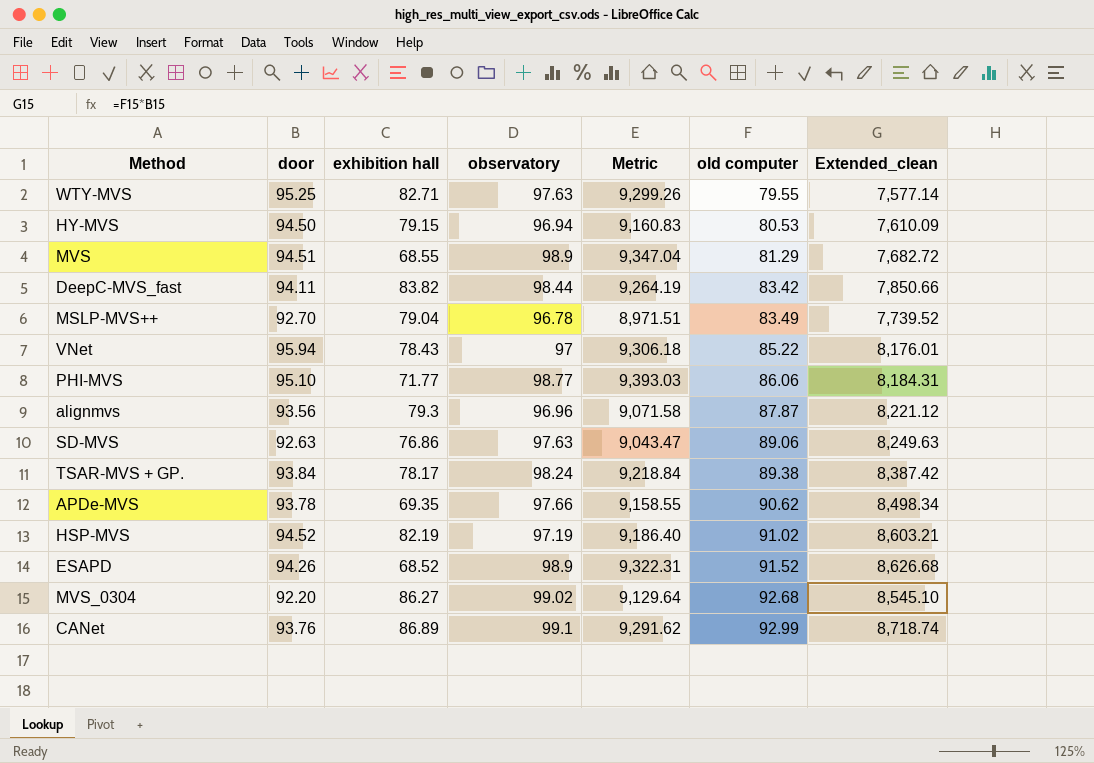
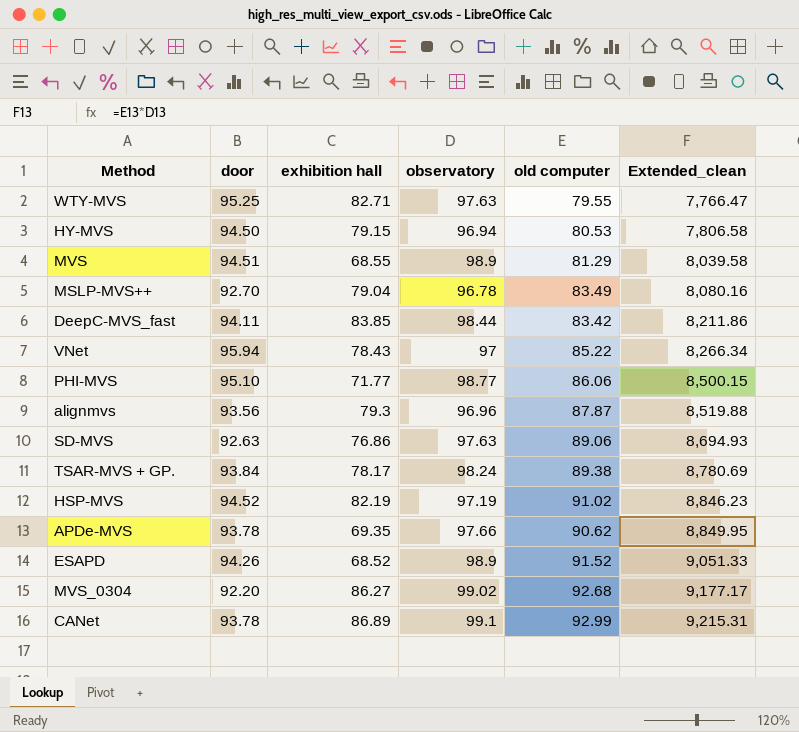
row order: old computer ascending -> Extended_clean ascending
column Metric | formula: [door] * [observatory] -> none
column Extended_clean | formula: [door] * [old computer] -> [observatory] * [old computer]
DeepC-MVS_fast | exhibition hall: 83.82 -> 83.85
CANet | door: 93.76 -> 93.78

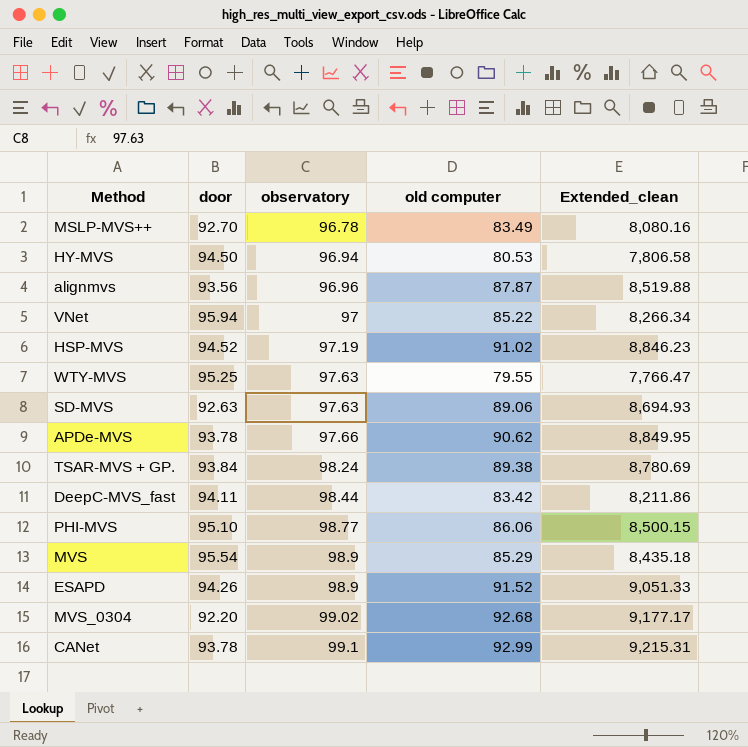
row order: Extended_clean ascending -> observatory ascending
column exhibition hall | position: 3 -> none
MVS | door: 94.51 -> 95.54
MVS | old computer: 81.29 -> 85.29
MVS | Extended_clean: 8,039.58 -> 8,435.18

